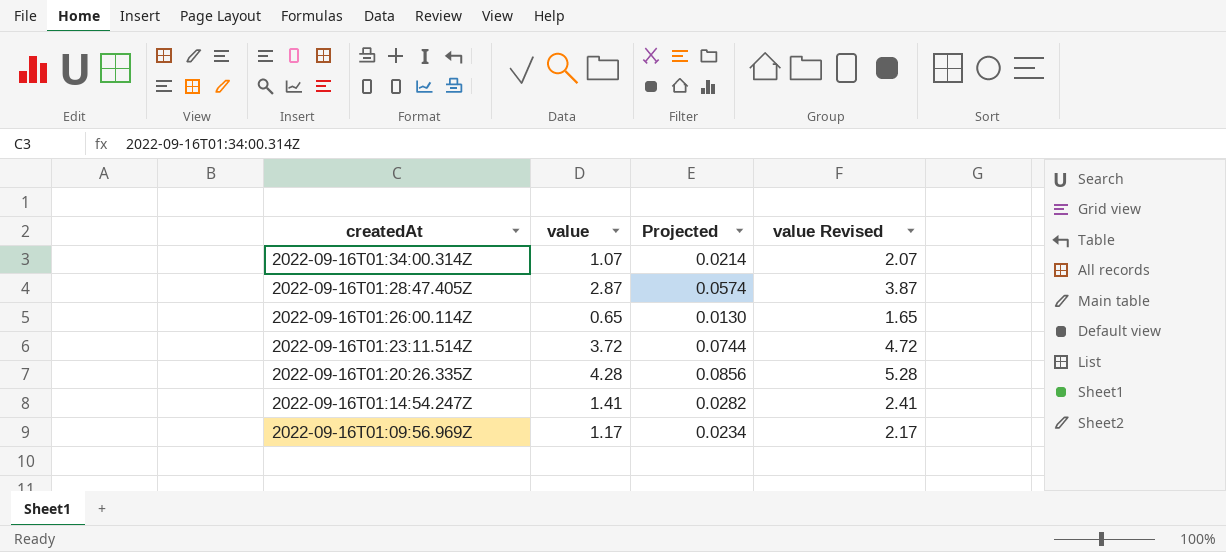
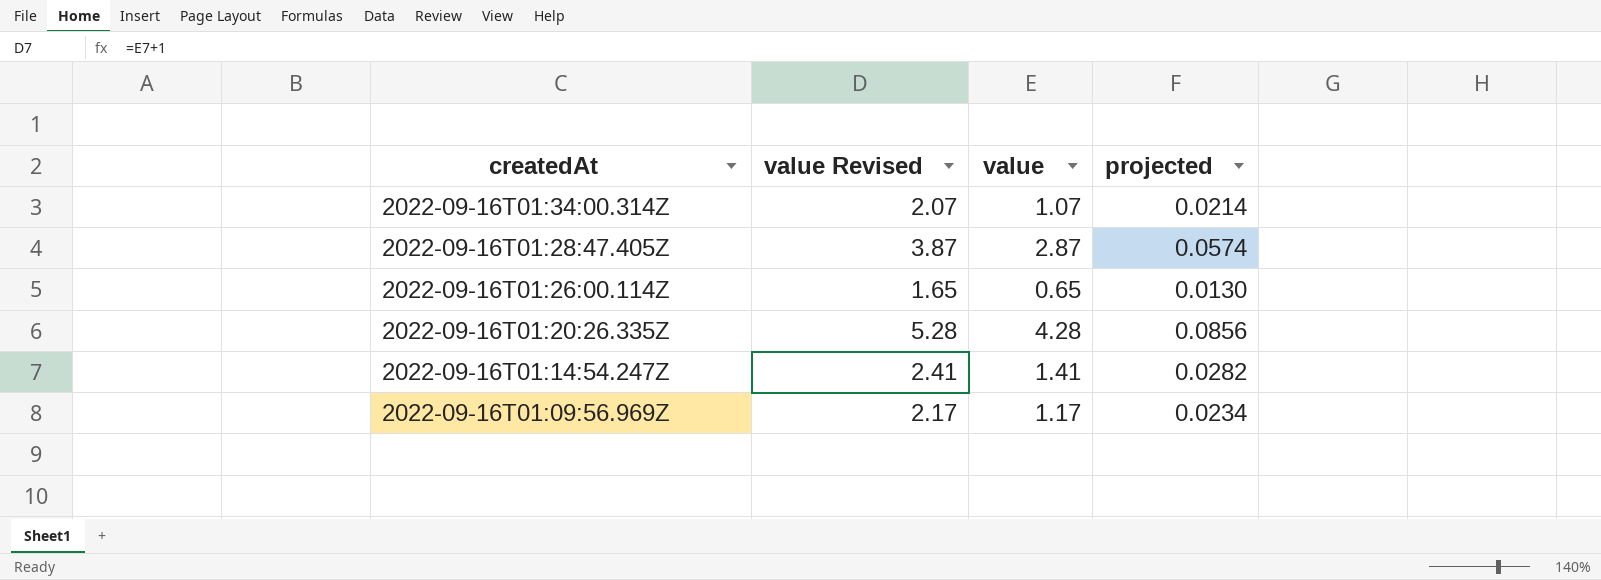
column value Revised | position: 4 -> 2
column name: Projected -> projected
row 2022-09-16T01:23:11.514Z: 3.72 | 0.0744 | 4.72 -> none

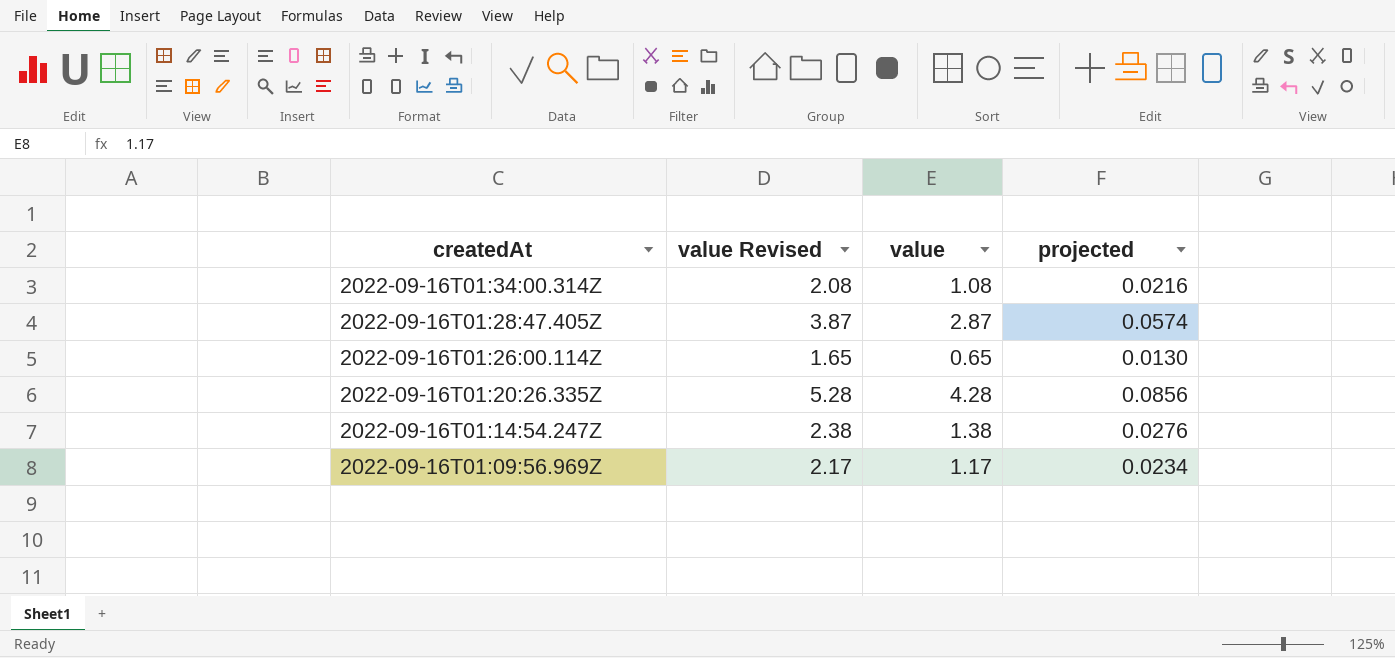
2022-09-16T01:34:00.314Z | value Revised: 2.07 -> 2.08
2022-09-16T01:34:00.314Z | value: 1.07 -> 1.08
2022-09-16T01:34:00.314Z | projected: 0.0214 -> 0.0216
2022-09-16T01:14:54.247Z | value Revised: 2.41 -> 2.38
2022-09-16T01:14:54.247Z | value: 1.41 -> 1.38
2022-09-16T01:14:54.247Z | projected: 0.0282 -> 0.0276

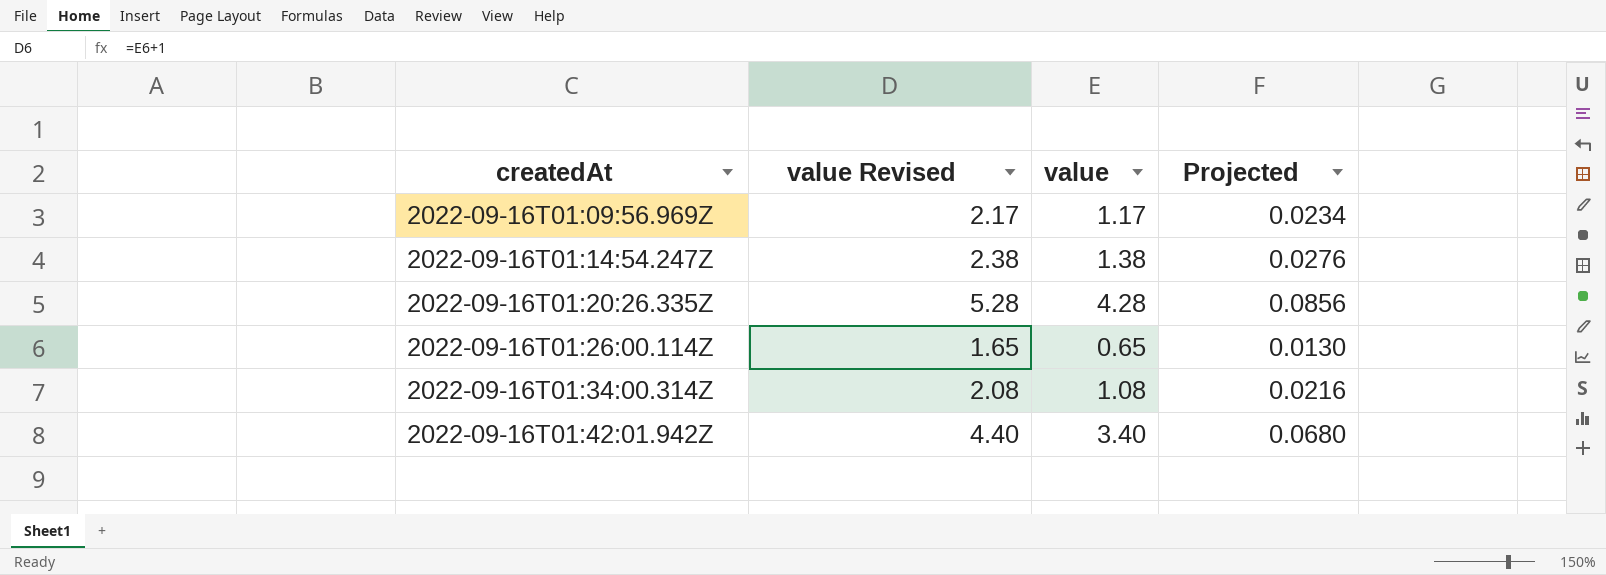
row order: createdAt descending -> createdAt ascending
column name: projected -> Projected
row 2022-09-16T01:28:47.405Z: 3.87 | 2.87 | 0.0574 -> none
row 2022-09-16T01:42:01.942Z: none -> 4.40 | 3.40 | 0.0680

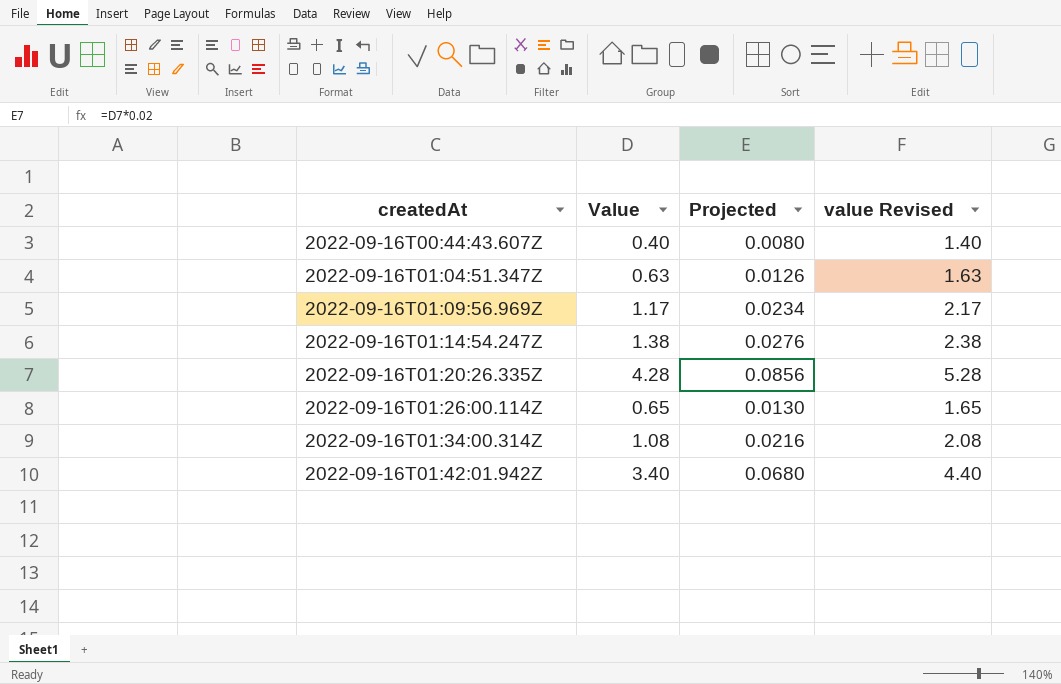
column name: value -> Value
column value Revised | position: 2 -> 4
row 2022-09-16T00:44:43.607Z: none -> 0.40 | 0.0080 | 1.40
row 2022-09-16T01:04:51.347Z: none -> 0.63 | 0.0126 | 1.63

